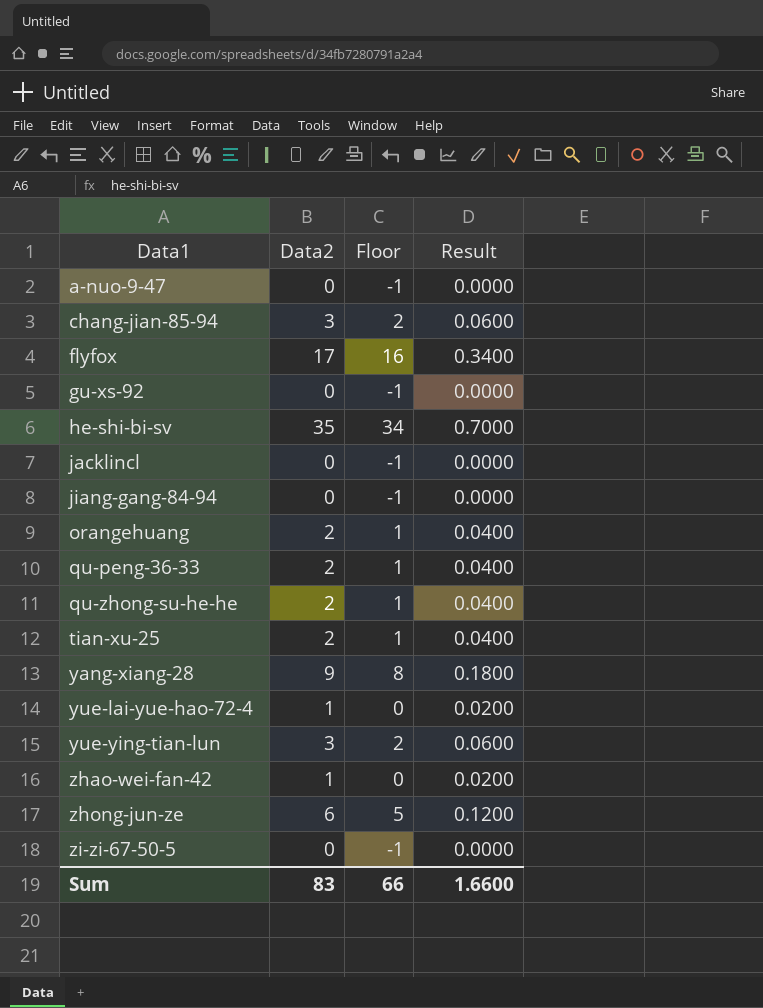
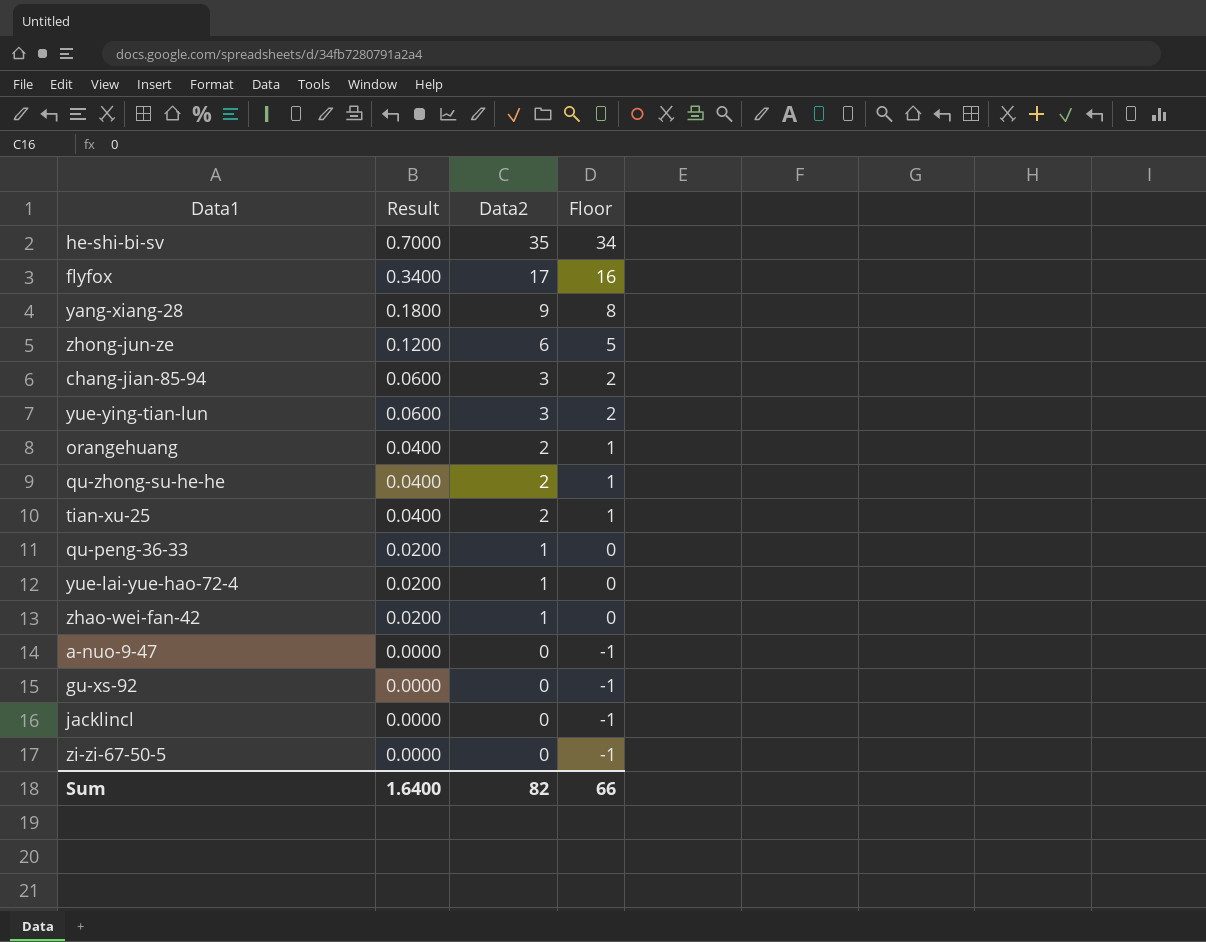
row order: Data1 ascending -> Result descending
column Result | position: 4 -> 2
row jiang-gang-84-94: 0 | -1 | 0.0000 -> none
qu-peng-36-33 | Result: 0.0400 -> 0.0200
qu-peng-36-33 | Data2: 2 -> 1
qu-peng-36-33 | Floor: 1 -> 0
Sum | Result: 1.6600 -> 1.6400
Sum | Data2: 83 -> 82

